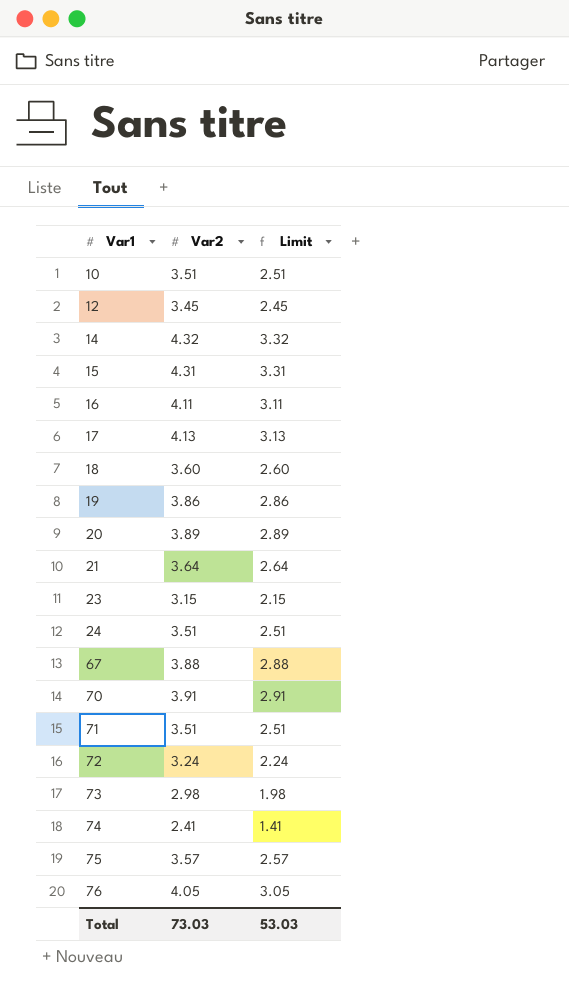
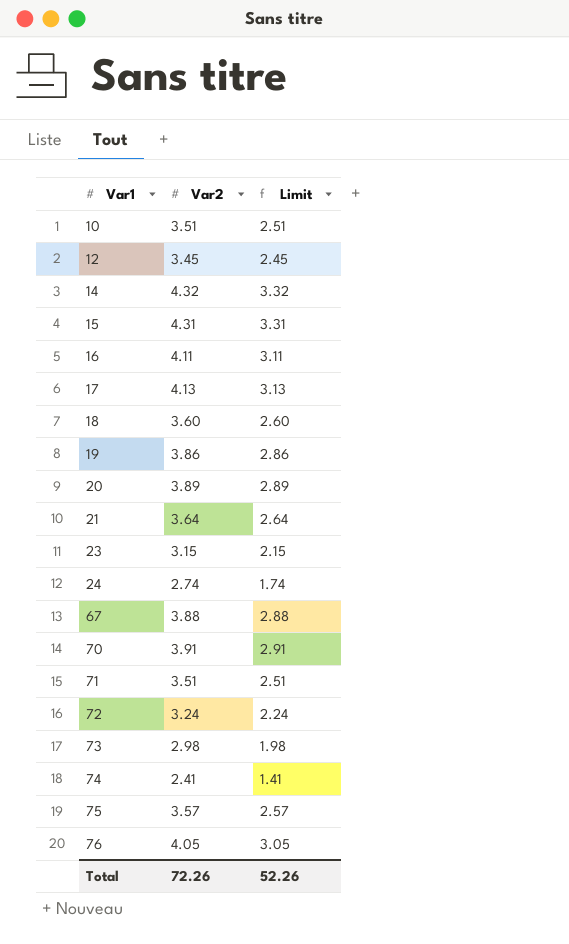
24 | Var2: 3.51 -> 2.74
24 | Limit: 2.51 -> 1.74
Total | Var2: 73.03 -> 72.26
Total | Limit: 53.03 -> 52.26

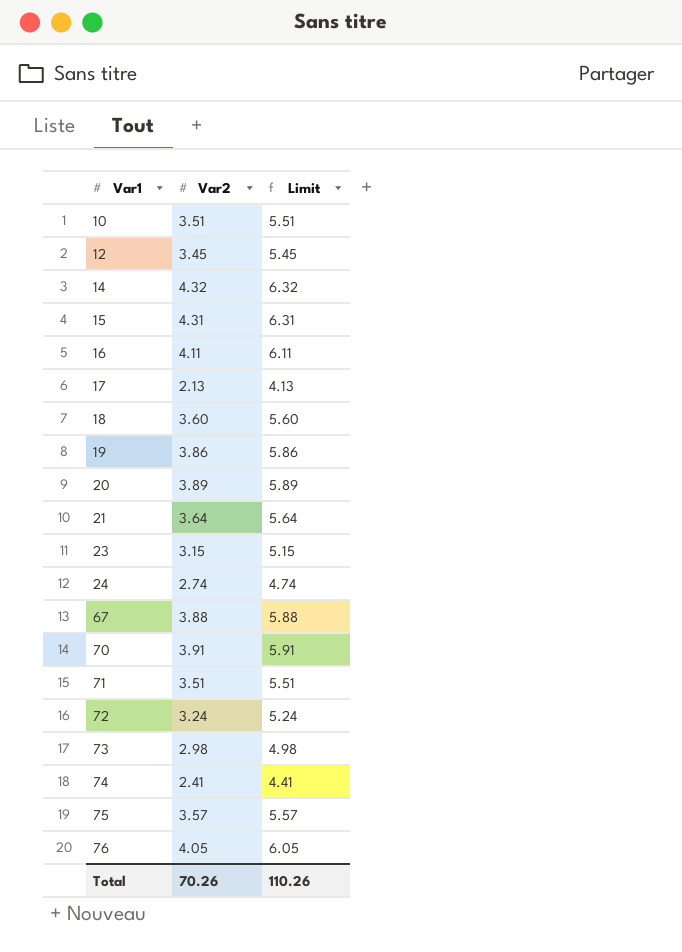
column Limit | formula: [Var2] - 1 -> [Var2] + 2
17 | Var2: 4.13 -> 2.13
Total | Var2: 72.26 -> 70.26
Total | Limit: 52.26 -> 110.26

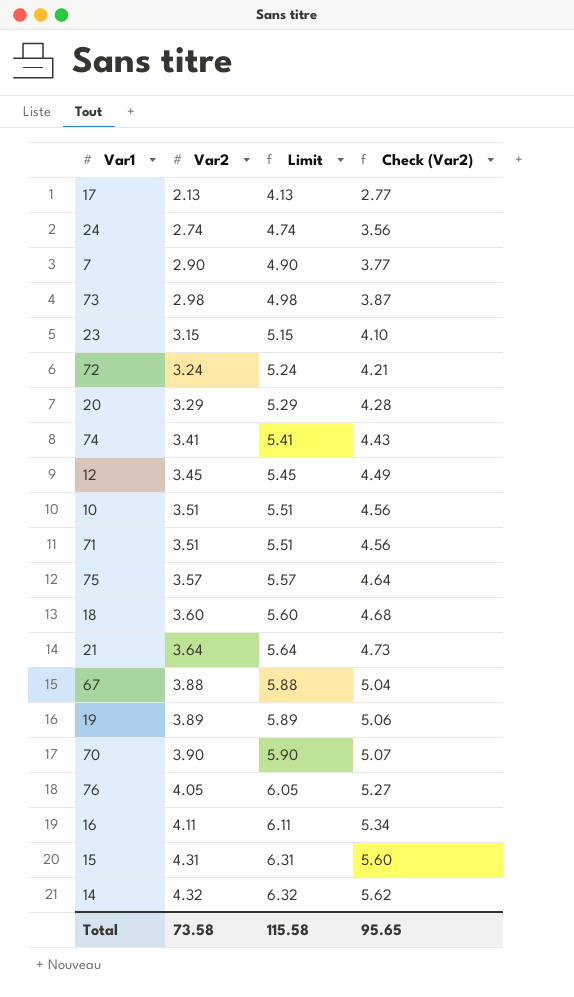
row order: Var1 ascending -> Var2 ascending
column Check (Var2) | formula: none -> [Var2] * 1.3
row 7: none -> 2.90 | 4.90 | 3.77
20 | Var2: 3.89 -> 3.29
20 | Limit: 5.89 -> 5.29
74 | Var2: 2.41 -> 3.41
74 | Limit: 4.41 -> 5.41
19 | Var2: 3.86 -> 3.89
19 | Limit: 5.86 -> 5.89
70 | Var2: 3.91 -> 3.90
70 | Limit: 5.91 -> 5.90
Total | Var2: 70.26 -> 73.58
Total | Limit: 110.26 -> 115.58

